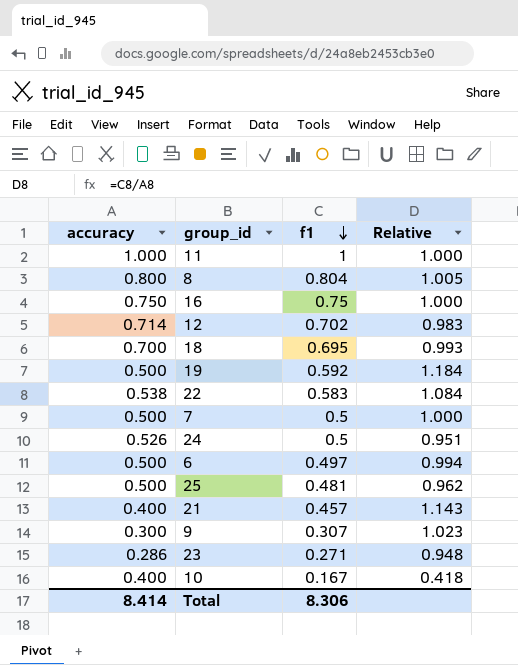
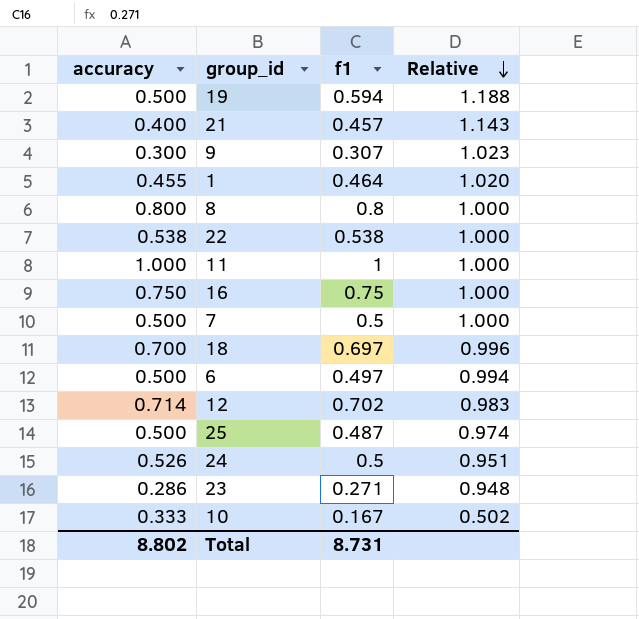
row order: f1 descending -> Relative descending
19 | f1: 0.592 -> 0.594
19 | Relative: 1.184 -> 1.188
row 1: none -> 0.455 | 0.464 | 1.020
8 | f1: 0.804 -> 0.8
8 | Relative: 1.005 -> 1.000
22 | f1: 0.583 -> 0.538
22 | Relative: 1.084 -> 1.000
18 | f1: 0.695 -> 0.697
18 | Relative: 0.993 -> 0.996
25 | f1: 0.481 -> 0.487
25 | Relative: 0.962 -> 0.974
10 | accuracy: 0.400 -> 0.333
10 | Relative: 0.418 -> 0.502
Total | accuracy: 8.414 -> 8.802
Total | f1: 8.306 -> 8.731

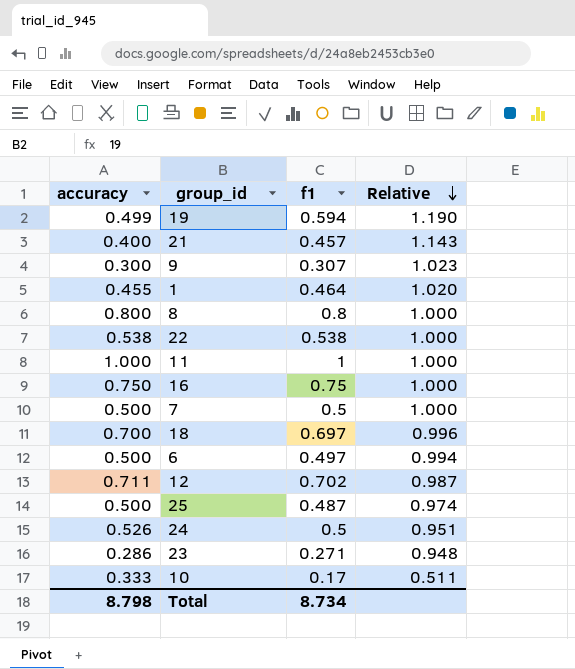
19 | accuracy: 0.500 -> 0.499
19 | Relative: 1.188 -> 1.190
12 | accuracy: 0.714 -> 0.711
12 | Relative: 0.983 -> 0.987
10 | f1: 0.167 -> 0.17
10 | Relative: 0.502 -> 0.511
Total | accuracy: 8.802 -> 8.798
Total | f1: 8.731 -> 8.734

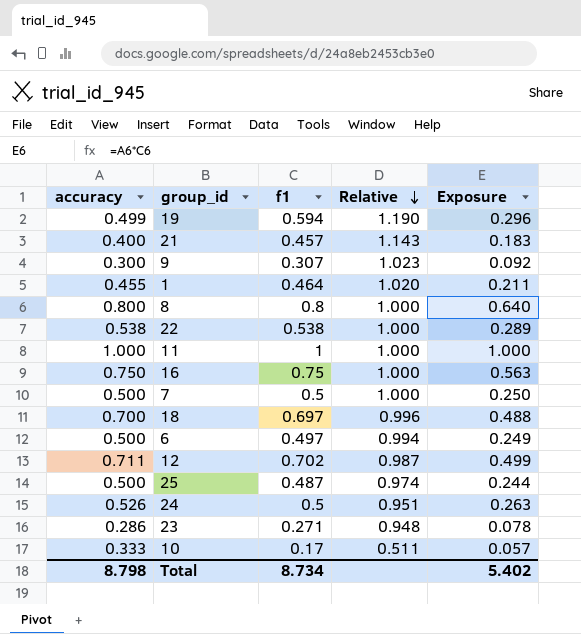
column Exposure | formula: none -> [accuracy] * [f1]

